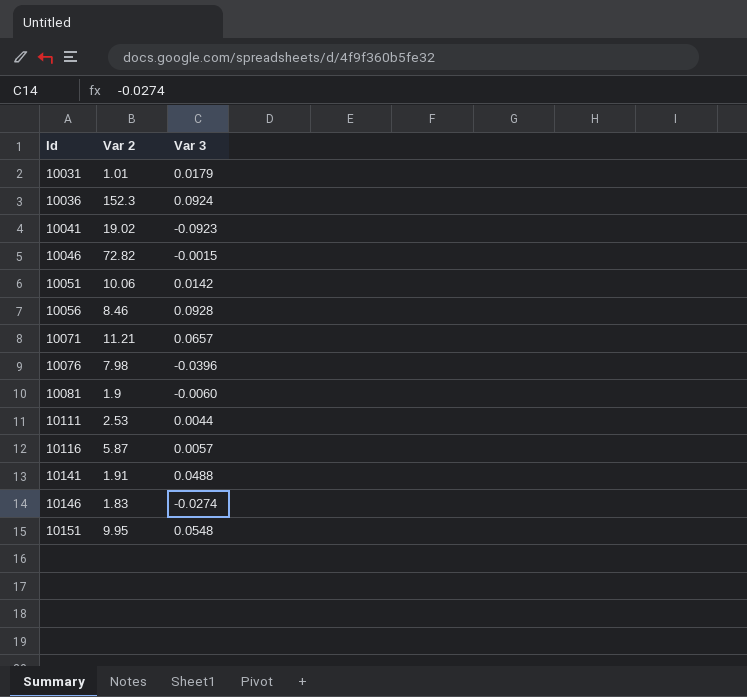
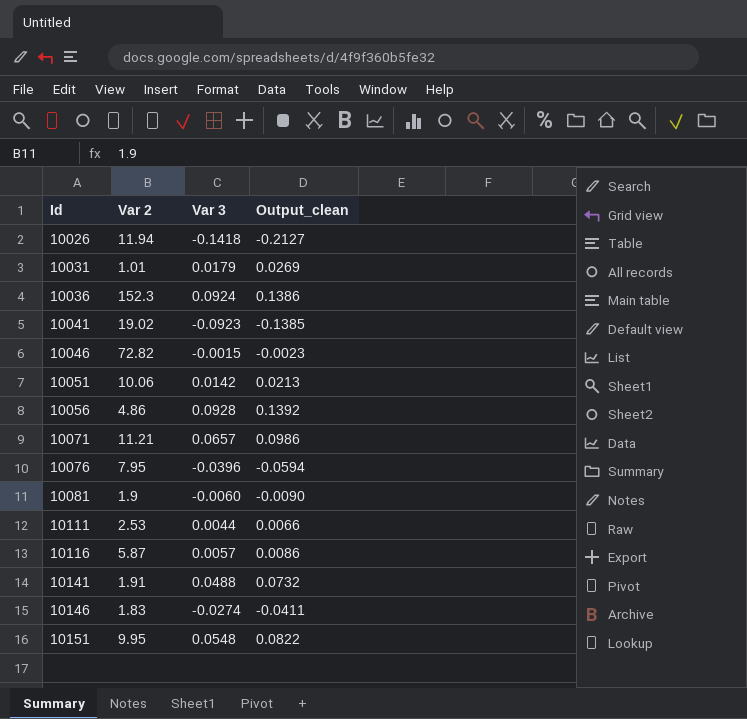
column Output_clean | formula: none -> [Var 3] * 1.5
row 10026: none -> 11.94 | -0.1418 | -0.2127
10056 | Var 2: 8.46 -> 4.86
10076 | Var 2: 7.98 -> 7.95

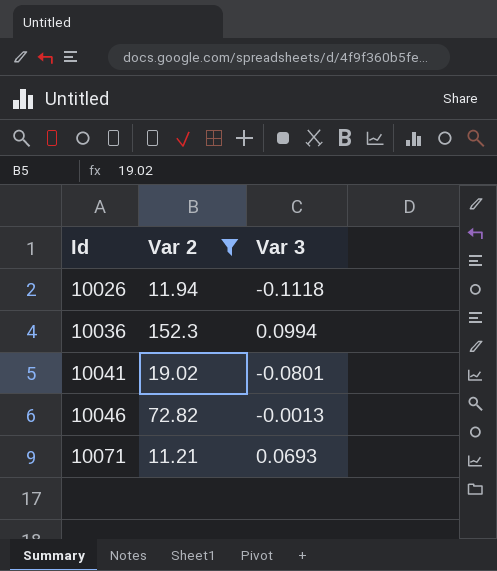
filter: none -> Var 2 >= 11.21
column Output_clean | formula: [Var 3] * 1.5 -> none
10026 | Var 3: -0.1418 -> -0.1118
10036 | Var 3: 0.0924 -> 0.0994
10041 | Var 3: -0.0923 -> -0.0801
10046 | Var 3: -0.0015 -> -0.0013
10071 | Var 3: 0.0657 -> 0.0693

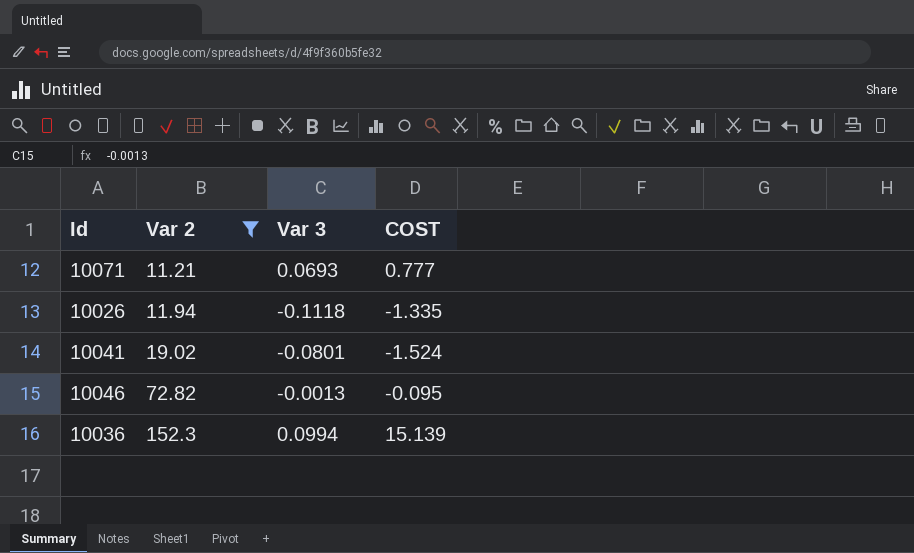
row order: Id ascending -> Var 2 ascending
column COST | formula: none -> [Var 2] * [Var 3]

